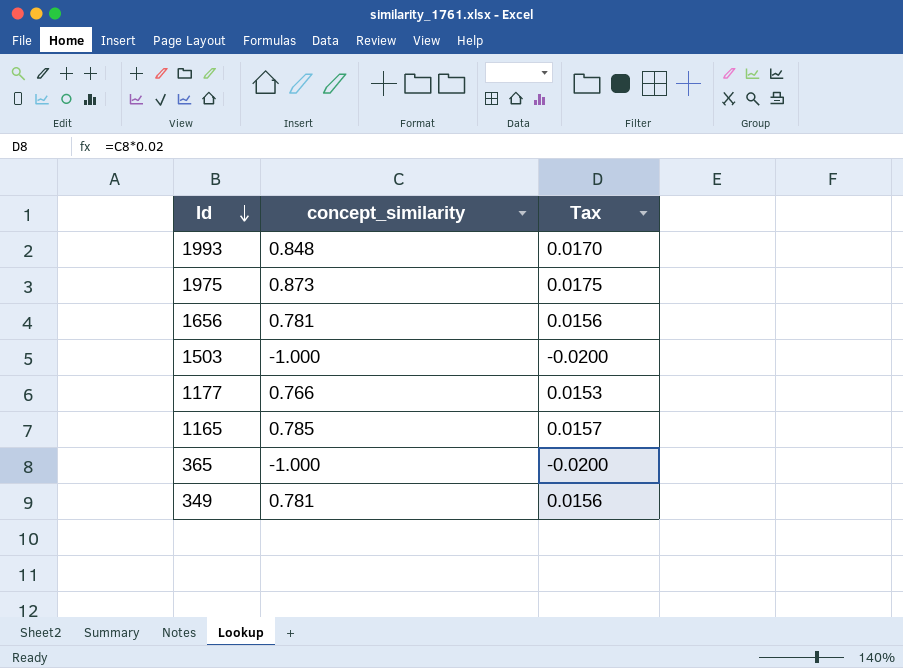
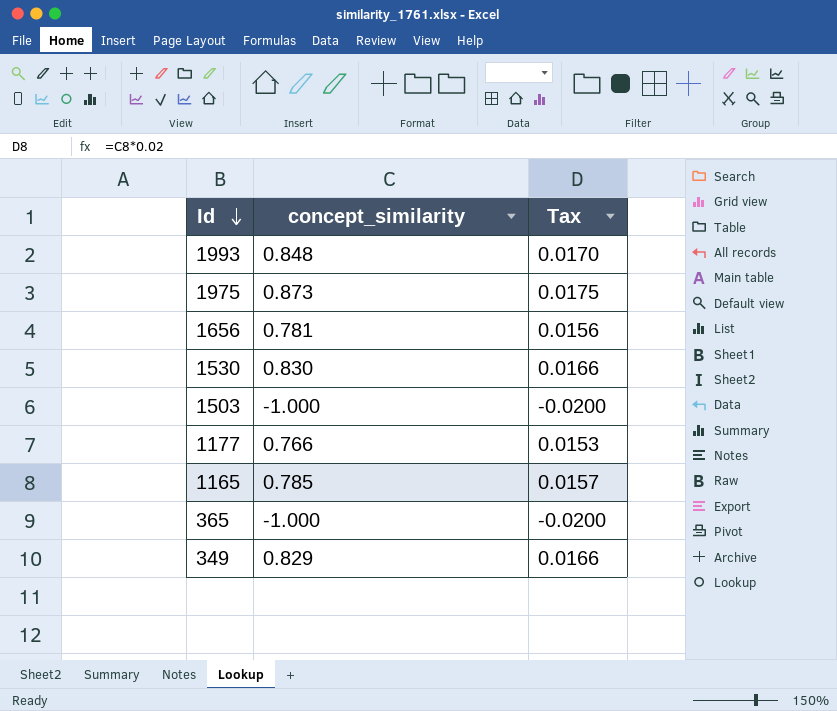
row 1530: none -> 0.830 | 0.0166
349 | concept_similarity: 0.781 -> 0.829
349 | Tax: 0.0156 -> 0.0166

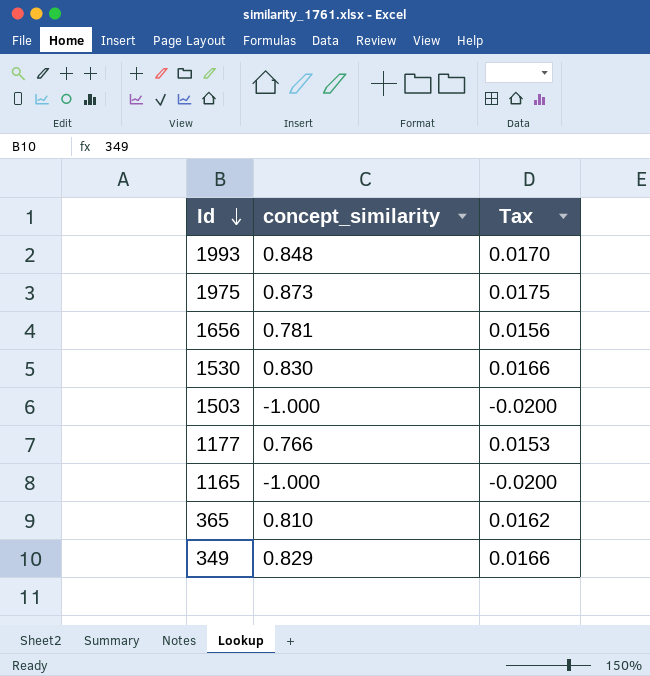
1165 | concept_similarity: 0.785 -> -1.000
1165 | Tax: 0.0157 -> -0.0200
365 | concept_similarity: -1.000 -> 0.810
365 | Tax: -0.0200 -> 0.0162

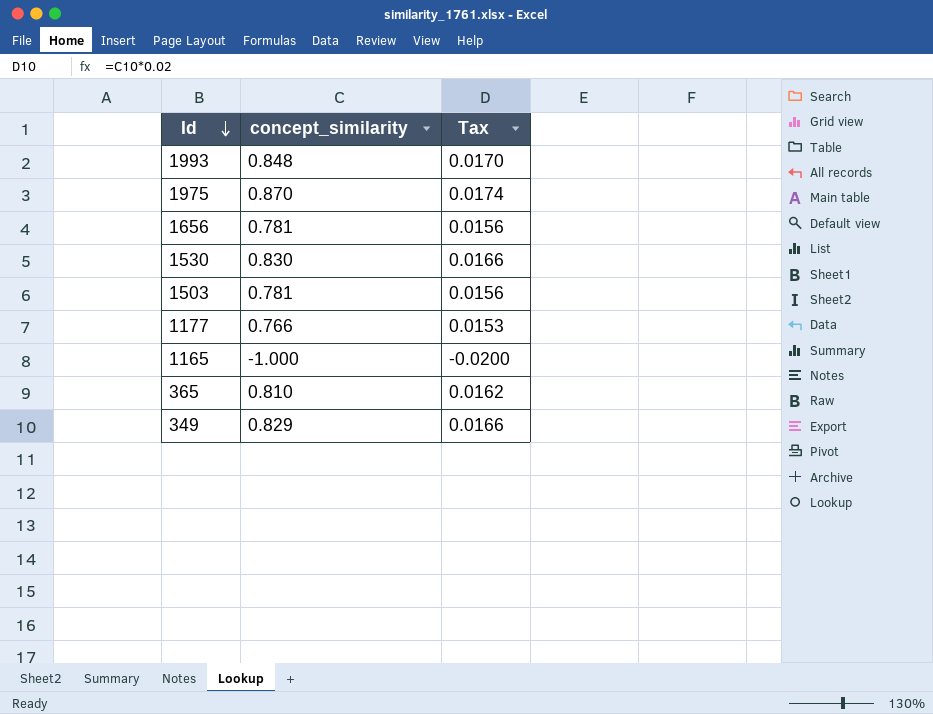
1975 | concept_similarity: 0.873 -> 0.870
1975 | Tax: 0.0175 -> 0.0174
1503 | concept_similarity: -1.000 -> 0.781
1503 | Tax: -0.0200 -> 0.0156

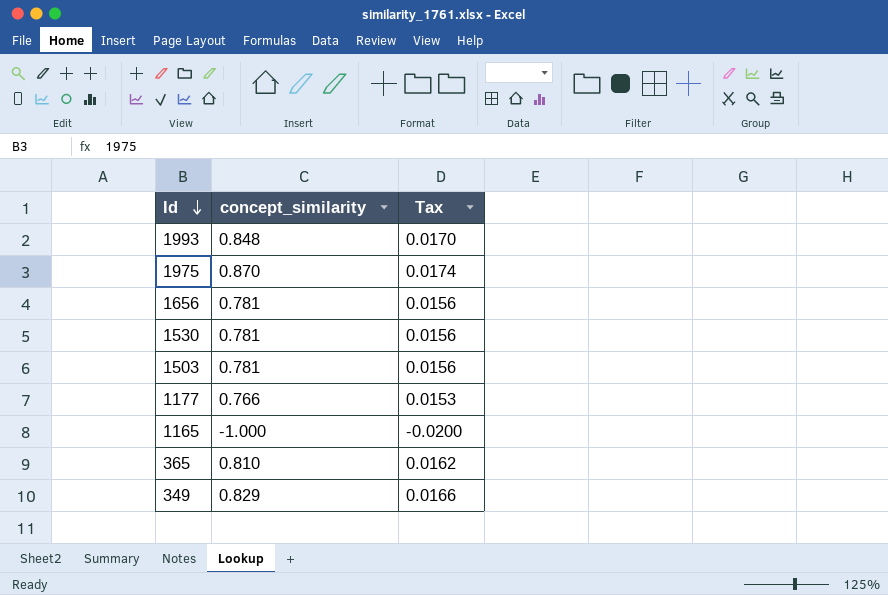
1530 | concept_similarity: 0.830 -> 0.781
1530 | Tax: 0.0166 -> 0.0156

